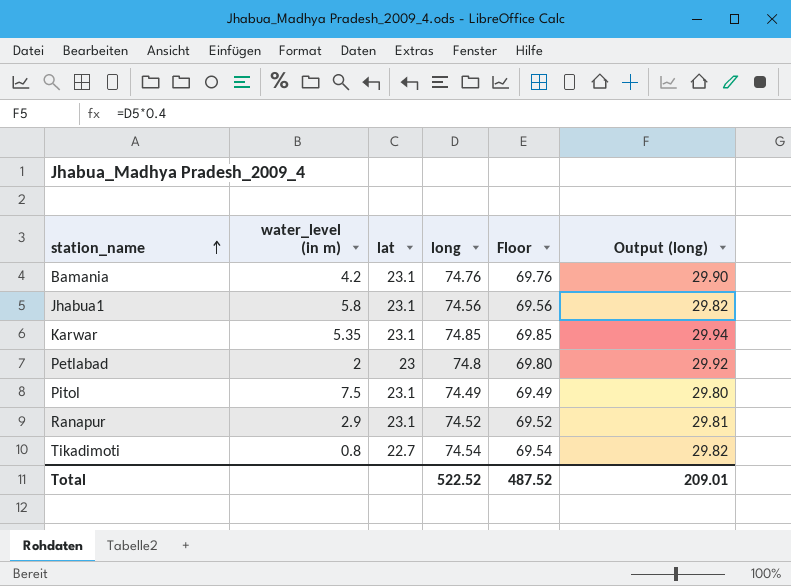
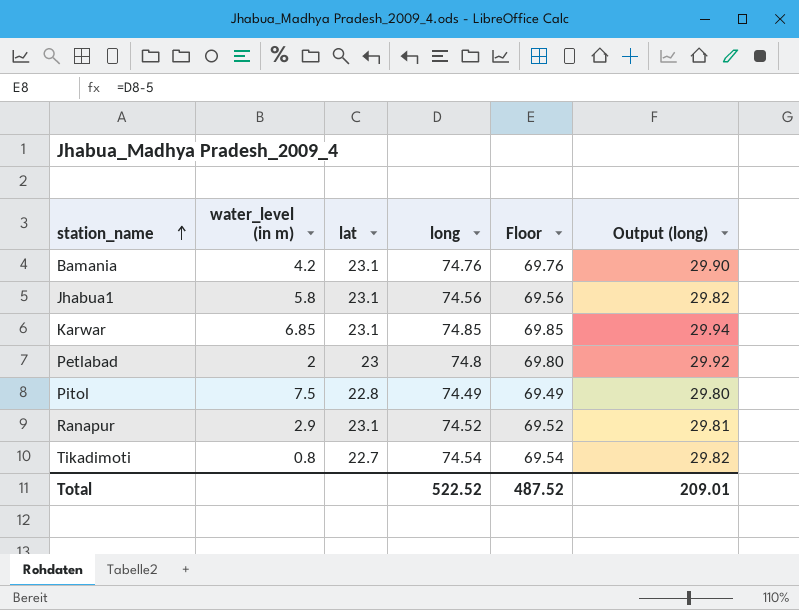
Karwar | water_level (in m): 5.35 -> 6.85
Pitol | lat: 23.1 -> 22.8

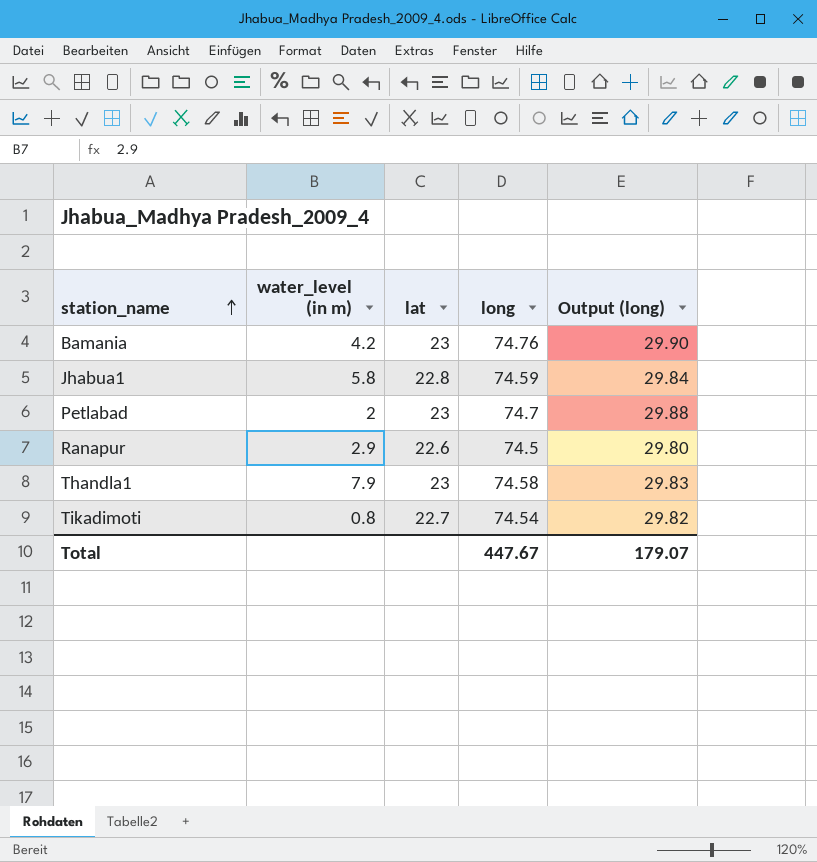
column Floor | formula: [long] - 5 -> none
row Karwar: 6.85 | 23.1 | 74.85 | 69.85 | 29.94 -> none
row Pitol: 7.5 | 22.8 | 74.49 | 69.49 | 29.80 -> none
Bamania | lat: 23.1 -> 23
Jhabua1 | lat: 23.1 -> 22.8
Jhabua1 | long: 74.56 -> 74.59
Jhabua1 | Output (long): 29.82 -> 29.84
Petlabad | long: 74.8 -> 74.7
Petlabad | Output (long): 29.92 -> 29.88
Ranapur | lat: 23.1 -> 22.6
Ranapur | long: 74.52 -> 74.5
Ranapur | Output (long): 29.81 -> 29.80
row Thandla1: none -> 7.9 | 23 | 74.58 | 29.83
Total | long: 522.52 -> 447.67
Total | Output (long): 209.01 -> 179.07

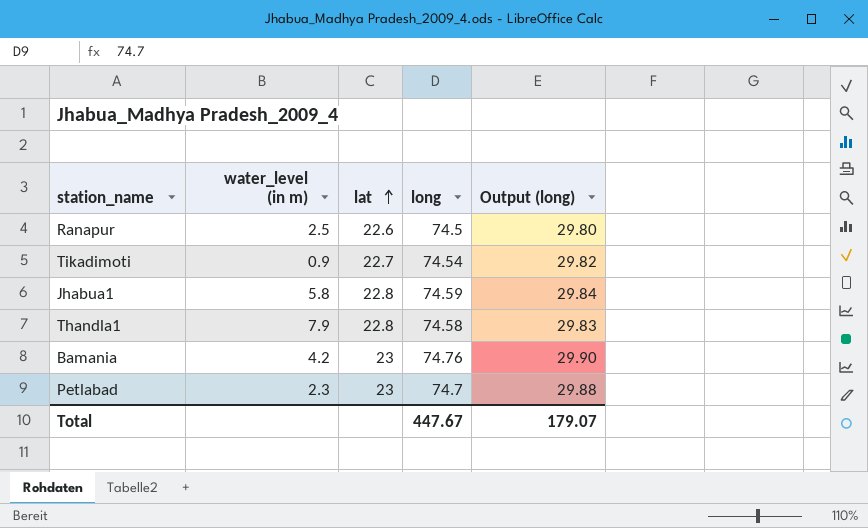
row order: station_name ascending -> lat ascending
Ranapur | water_level (in m): 2.9 -> 2.5
Tikadimoti | water_level (in m): 0.8 -> 0.9
Thandla1 | lat: 23 -> 22.8
Petlabad | water_level (in m): 2 -> 2.3

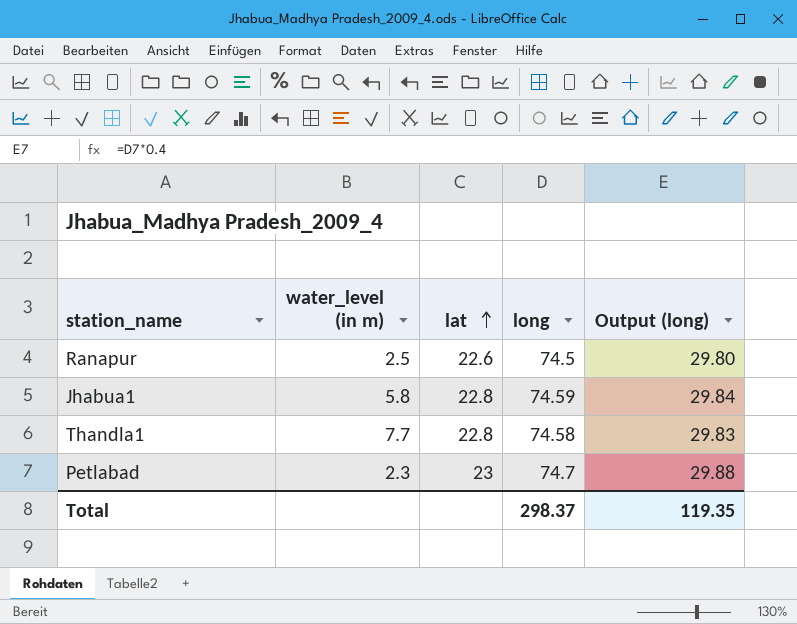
row Tikadimoti: 0.9 | 22.7 | 74.54 | 29.82 -> none
row Bamania: 4.2 | 23 | 74.76 | 29.90 -> none
Thandla1 | water_level (in m): 7.9 -> 7.7
Total | long: 447.67 -> 298.37
Total | Output (long): 179.07 -> 119.35

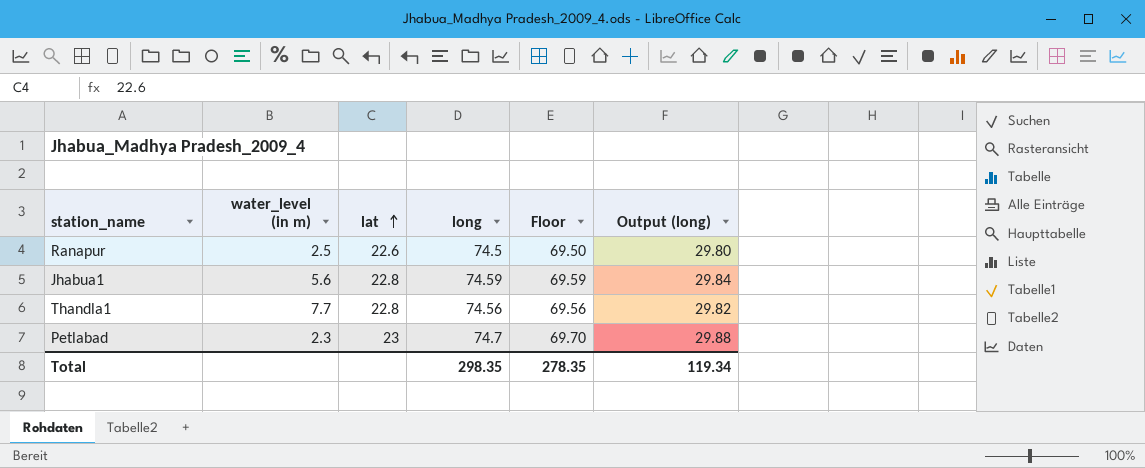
column Floor | formula: none -> [long] - 5
Jhabua1 | water_level (in m): 5.8 -> 5.6
Thandla1 | long: 74.58 -> 74.56
Thandla1 | Output (long): 29.83 -> 29.82
Total | long: 298.37 -> 298.35
Total | Output (long): 119.35 -> 119.34

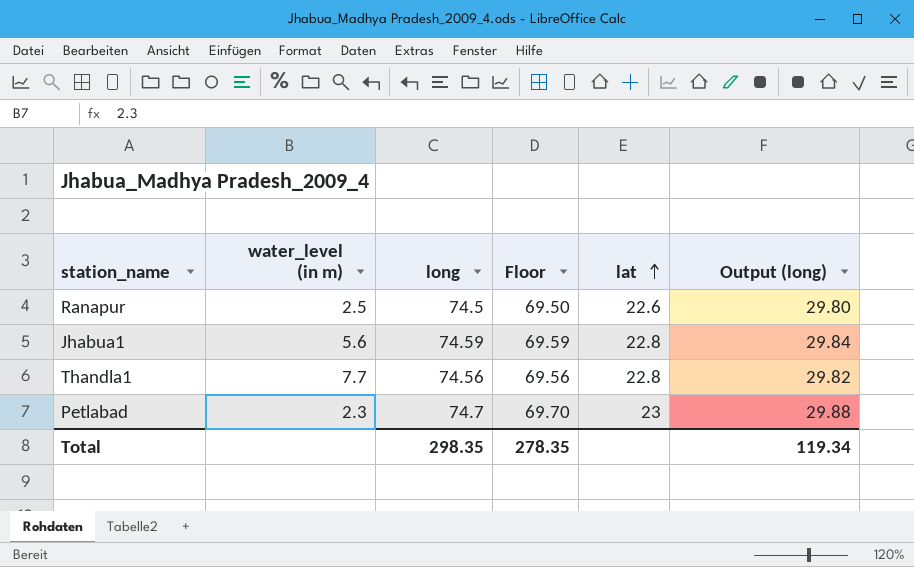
column lat | position: 3 -> 5

